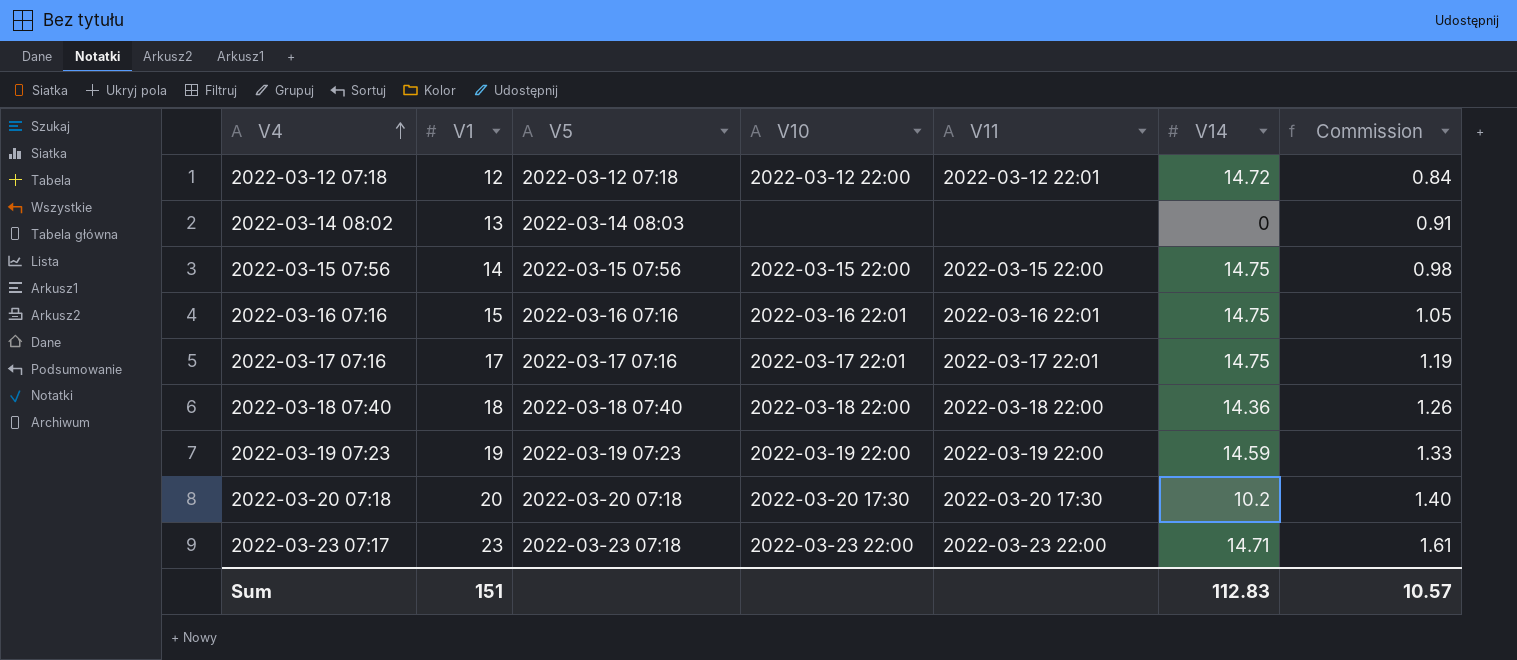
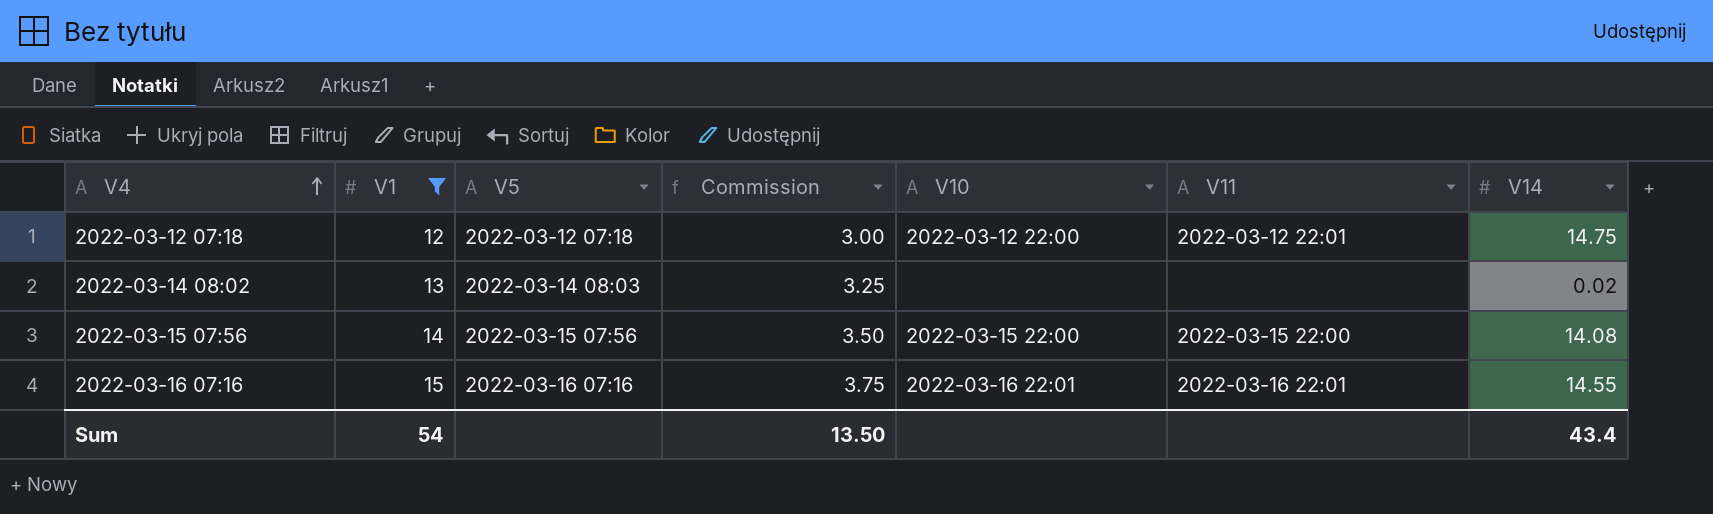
filter: none -> V1 <= 15
column Commission | formula: [V1] * 0.07 -> [V1] * 0.25
column Commission | position: 7 -> 4
2022-03-12 07:18 | V14: 14.72 -> 14.75
2022-03-14 08:02 | V14: 0 -> 0.02
2022-03-15 07:56 | V14: 14.75 -> 14.08
2022-03-16 07:16 | V14: 14.75 -> 14.55
Sum | V1: 151 -> 54
Sum | Commission: 10.57 -> 13.50
Sum | V14: 112.83 -> 43.4

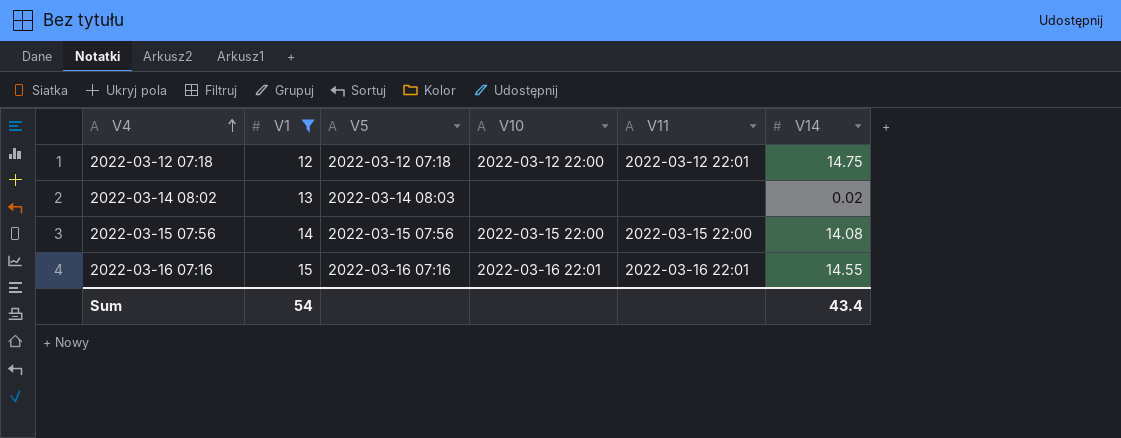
column Commission | formula: [V1] * 0.25 -> none

